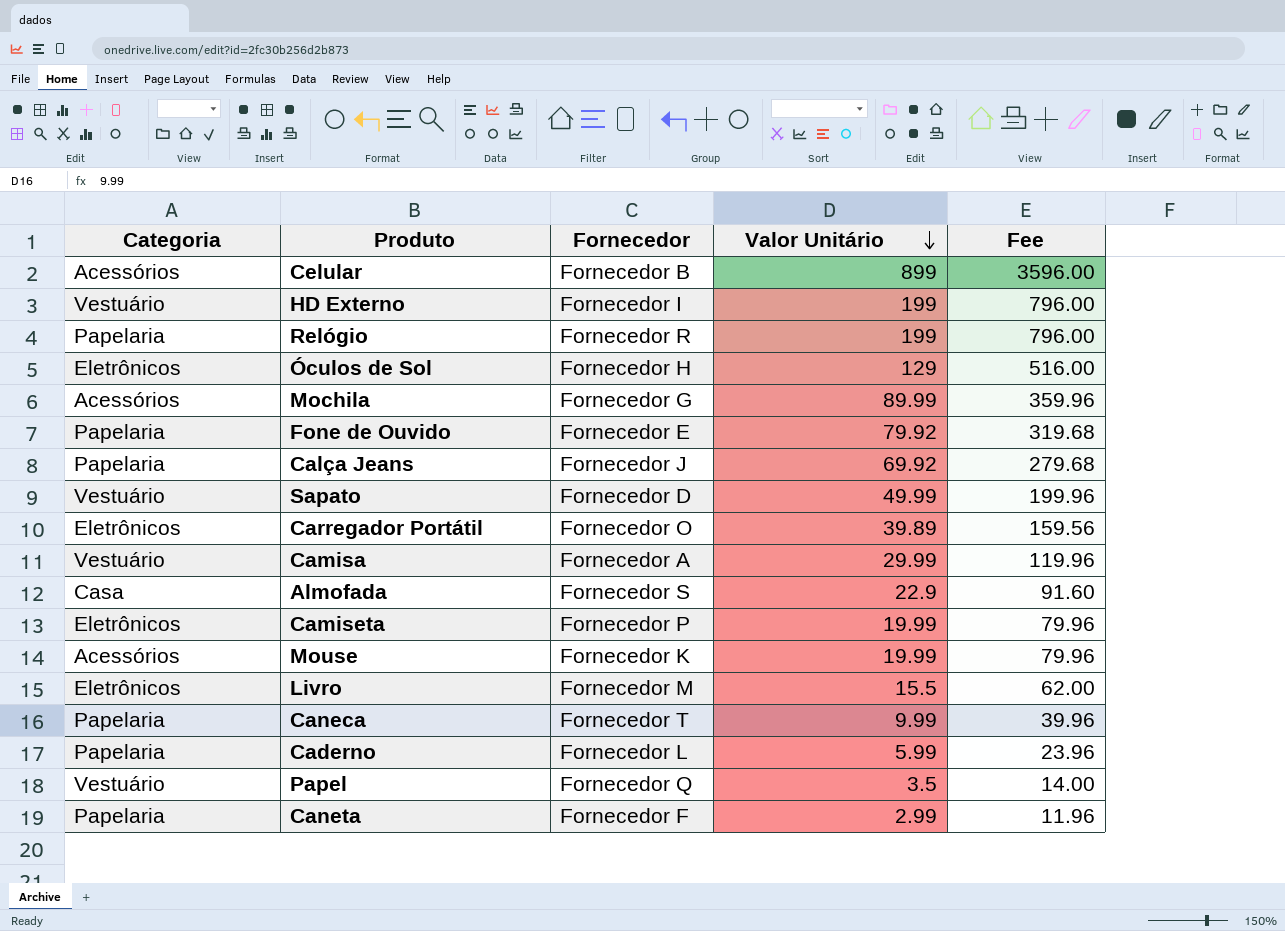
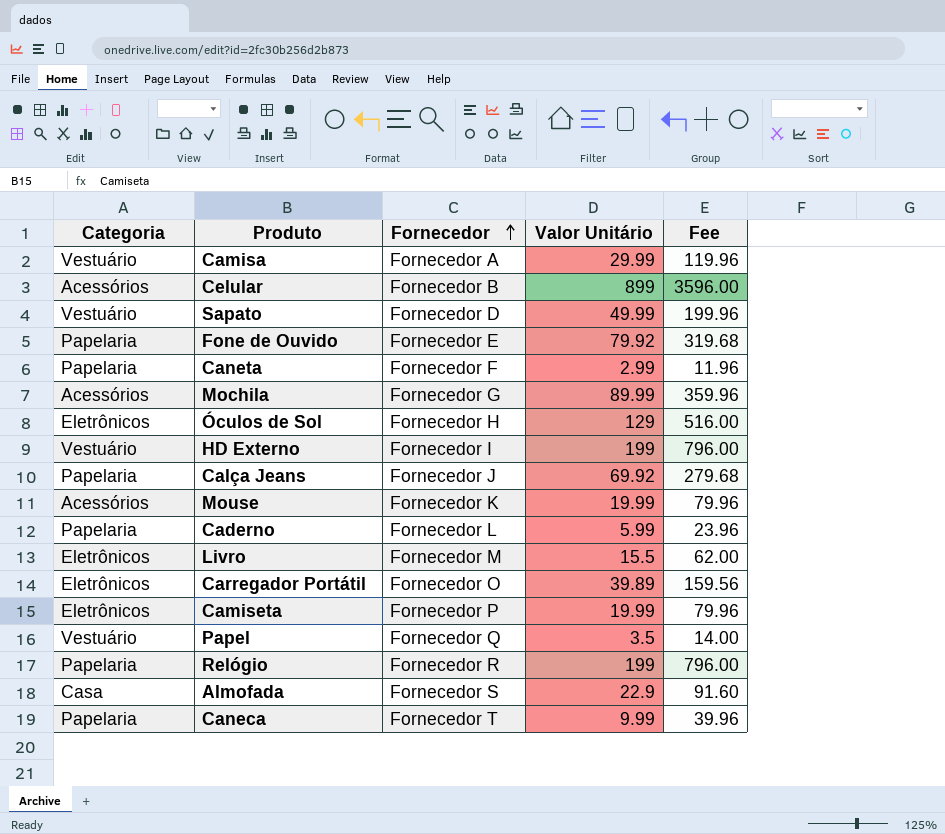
row order: Valor Unitário descending -> Fornecedor ascending

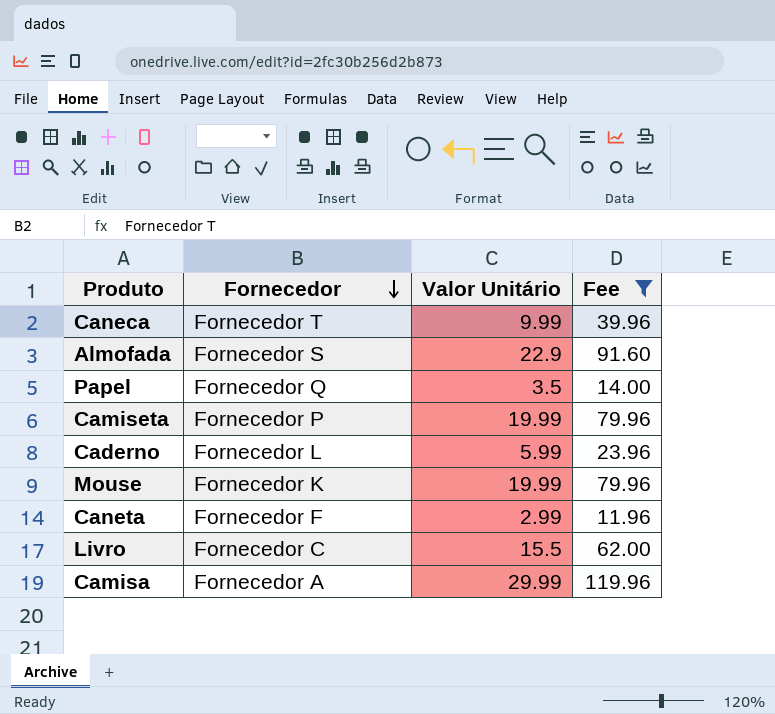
filter: none -> Fee <= 119.96
row order: Fornecedor ascending -> Fornecedor descending
column Categoria | position: 1 -> none
Livro | Fornecedor: Fornecedor M -> Fornecedor C

